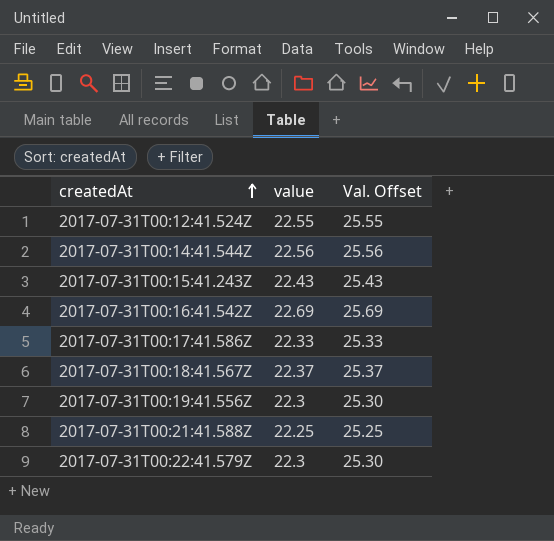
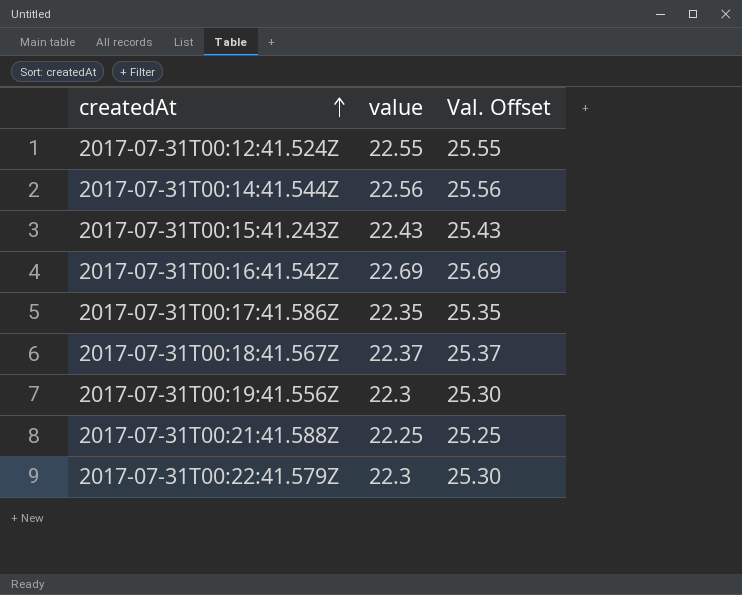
2017-07-31T00:17:41.586Z | value: 22.33 -> 22.35
2017-07-31T00:17:41.586Z | Val. Offset: 25.33 -> 25.35

